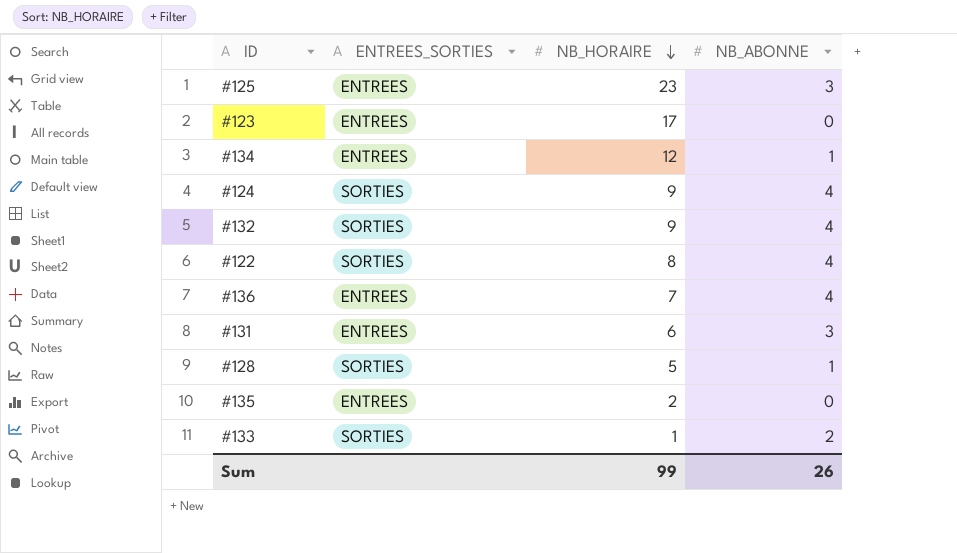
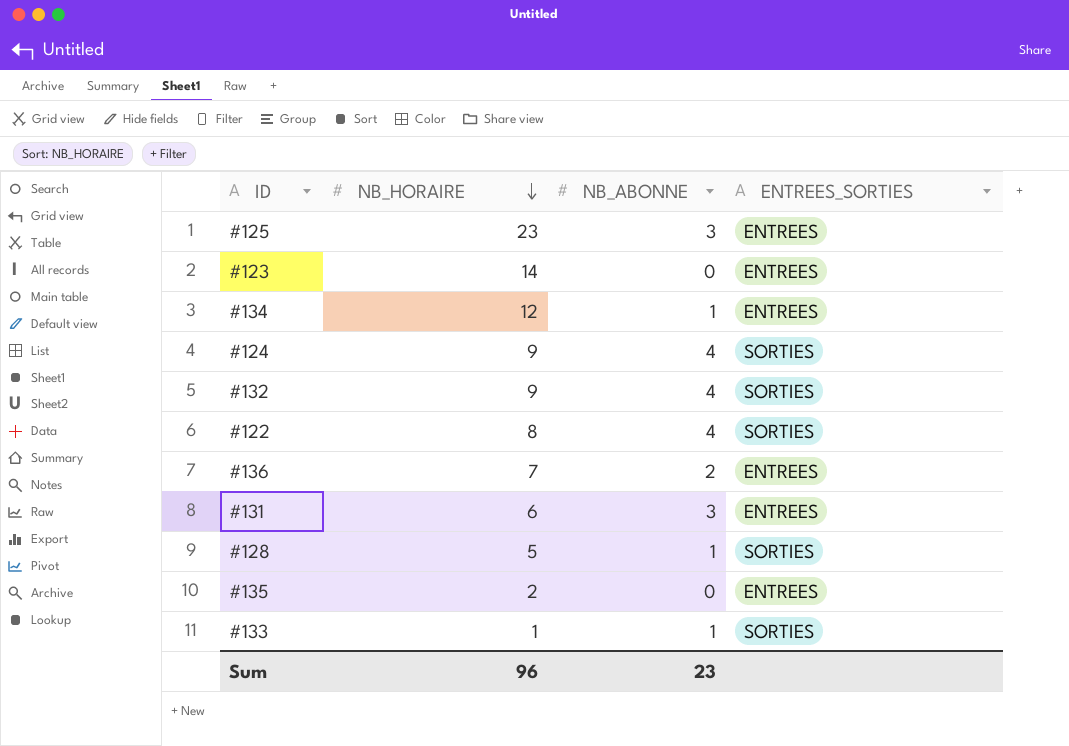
column ENTREES_SORTIES | position: 2 -> 4
#123 | NB_HORAIRE: 17 -> 14
#136 | NB_ABONNE: 4 -> 2
#133 | NB_ABONNE: 2 -> 1
Sum | NB_HORAIRE: 99 -> 96
Sum | NB_ABONNE: 26 -> 23

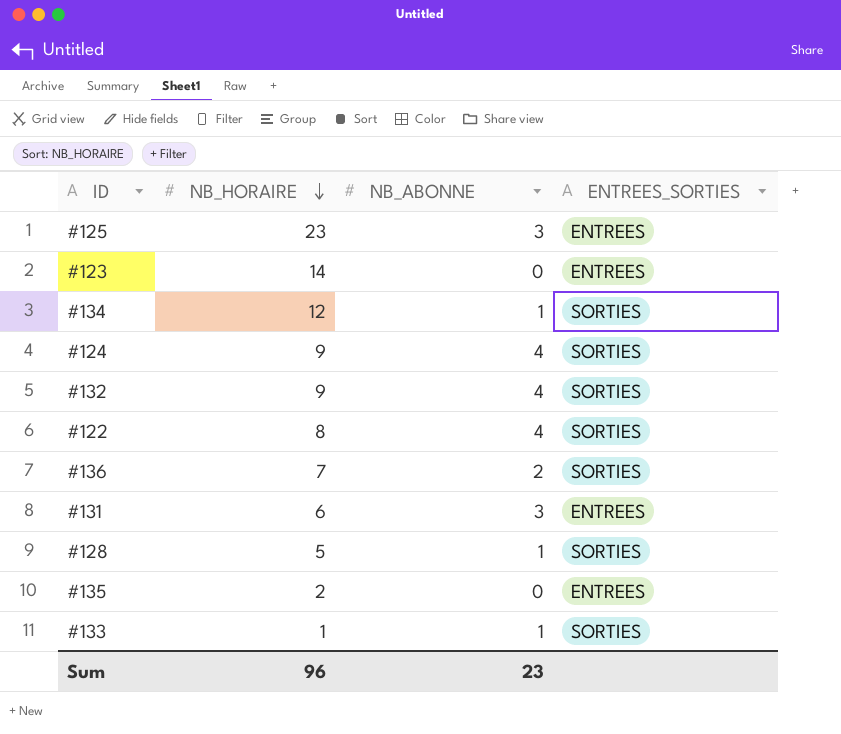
#134 | ENTREES_SORTIES: ENTREES -> SORTIES
#136 | ENTREES_SORTIES: ENTREES -> SORTIES

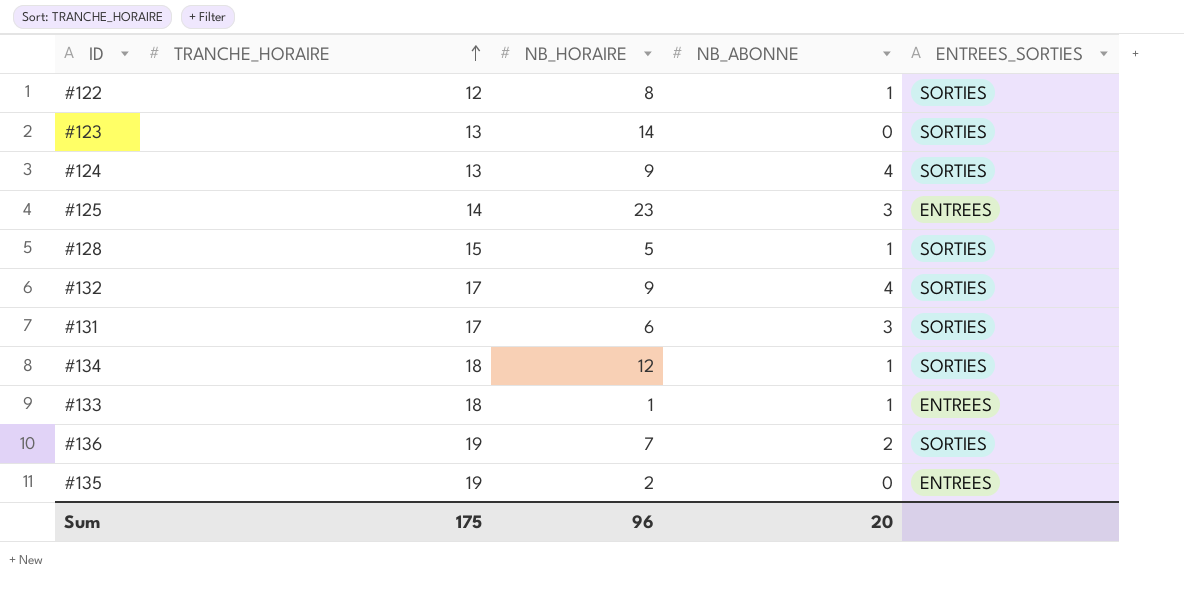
row order: NB_HORAIRE descending -> TRANCHE_HORAIRE ascending
column TRANCHE_HORAIRE | position: none -> 2
#122 | NB_ABONNE: 4 -> 1
#123 | ENTREES_SORTIES: ENTREES -> SORTIES
#131 | ENTREES_SORTIES: ENTREES -> SORTIES
#133 | ENTREES_SORTIES: SORTIES -> ENTREES
Sum | NB_ABONNE: 23 -> 20

